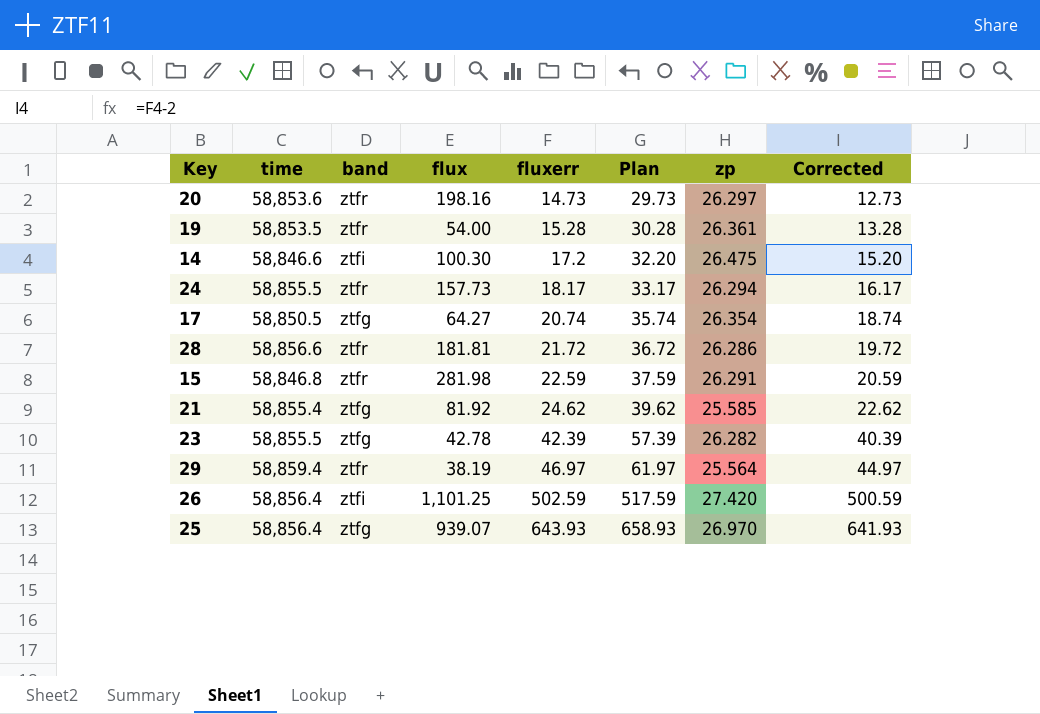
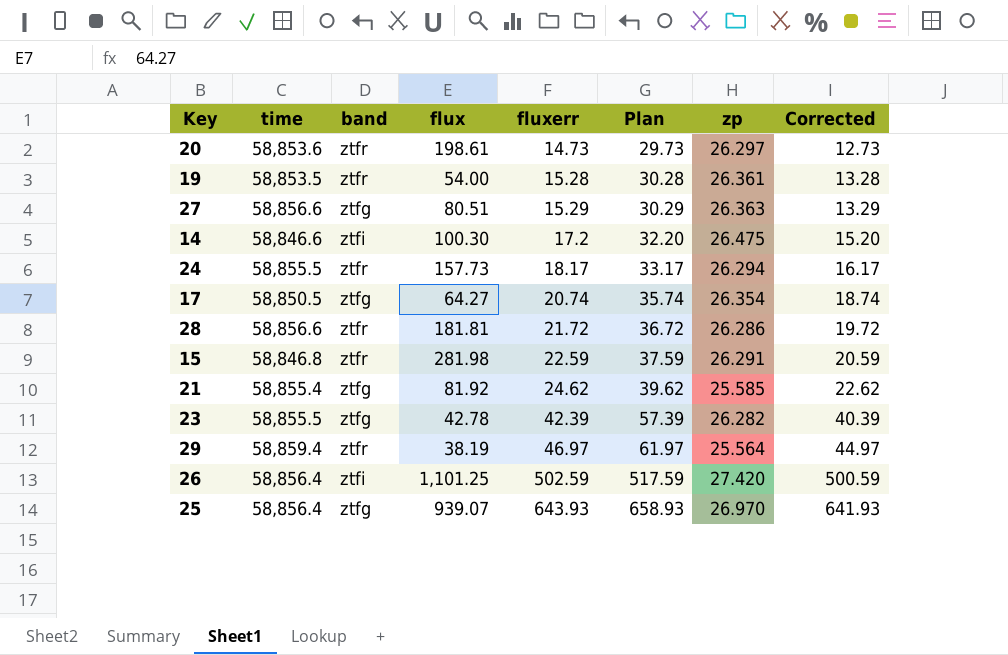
20 | flux: 198.16 -> 198.61
row 27: none -> 58,856.6 | ztfg | 80.51 | 15.29 | 30.29 | 26.363 | 13.29

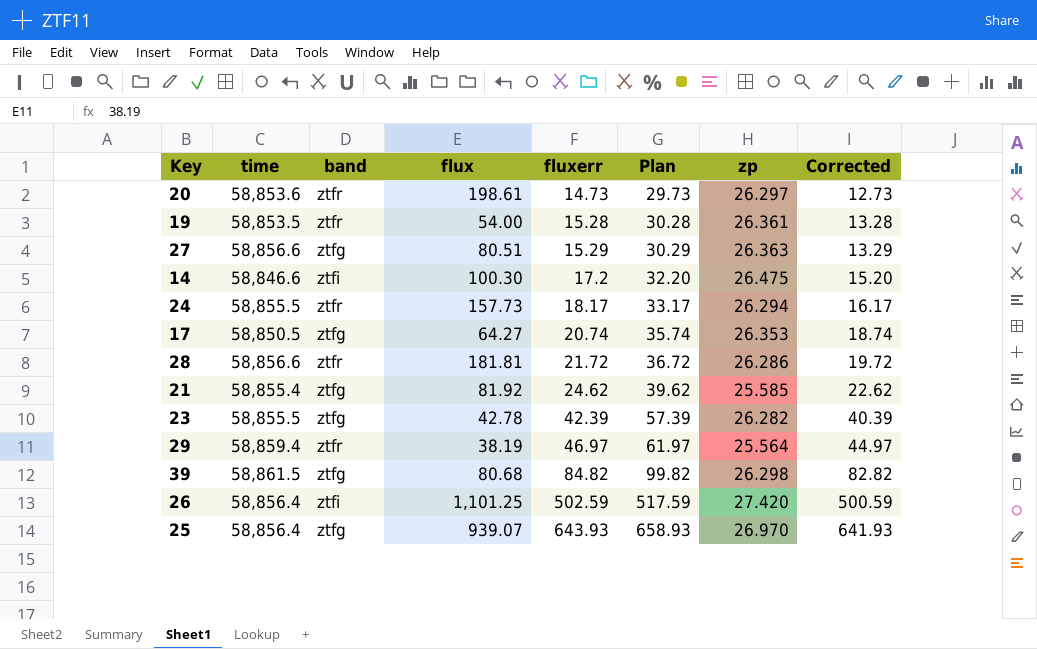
row 15: 58,846.8 | ztfr | 281.98 | 22.59 | 37.59 | 26.291 | 20.59 -> none
17 | zp: 26.354 -> 26.353
row 39: none -> 58,861.5 | ztfg | 80.68 | 84.82 | 99.82 | 26.298 | 82.82

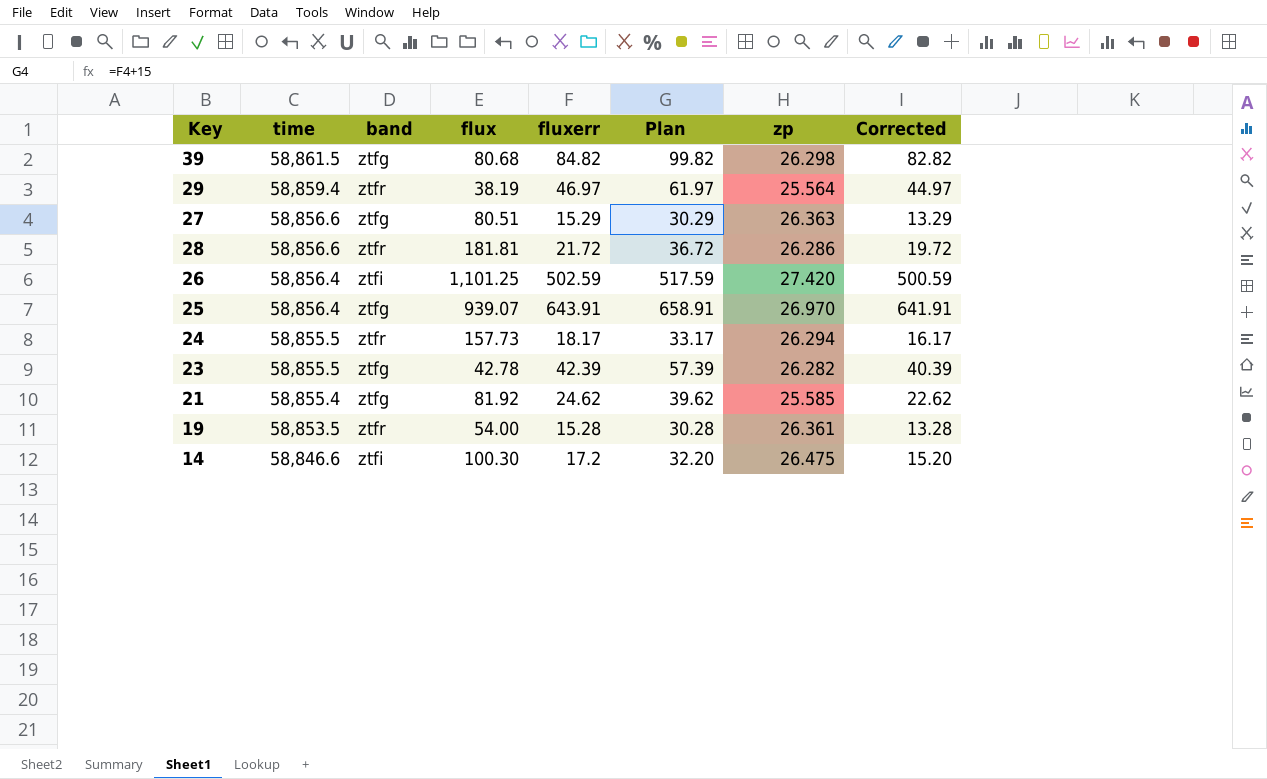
row order: fluxerr ascending -> time descending
row 20: 58,853.6 | ztfr | 198.61 | 14.73 | 29.73 | 26.297 | 12.73 -> none
row 17: 58,850.5 | ztfg | 64.27 | 20.74 | 35.74 | 26.353 | 18.74 -> none
25 | fluxerr: 643.93 -> 643.91
25 | Plan: 658.93 -> 658.91
25 | Corrected: 641.93 -> 641.91

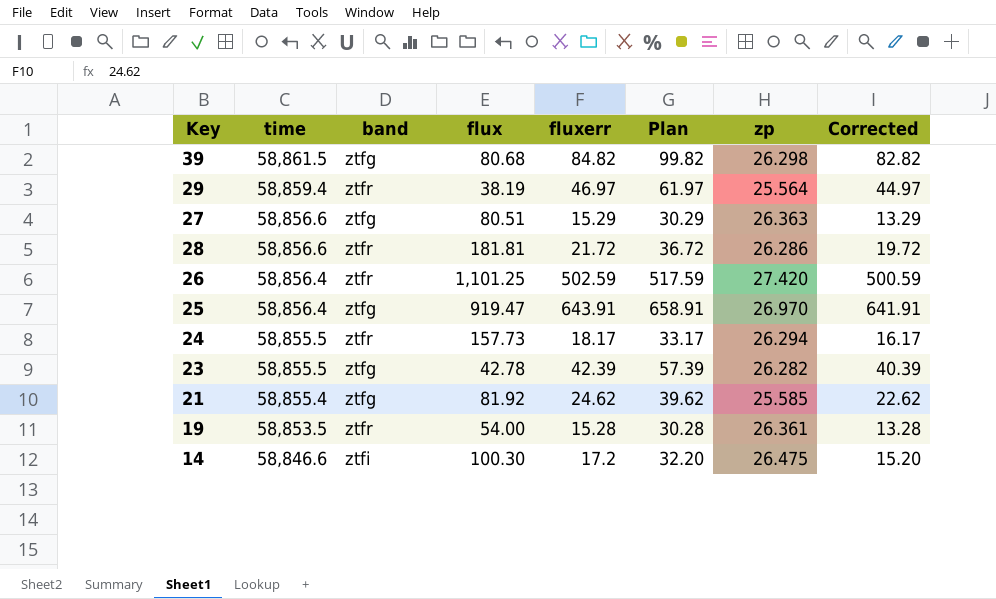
26 | band: ztfi -> ztfr
25 | flux: 939.07 -> 919.47

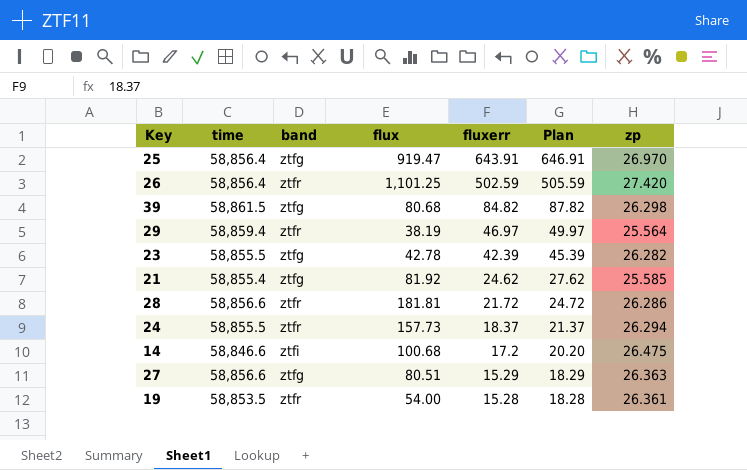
row order: time descending -> fluxerr descending
column Corrected | formula: [fluxerr] - 2 -> none
column Plan | formula: [fluxerr] + 15 -> [fluxerr] + 3
24 | fluxerr: 18.17 -> 18.37
14 | flux: 100.30 -> 100.68

